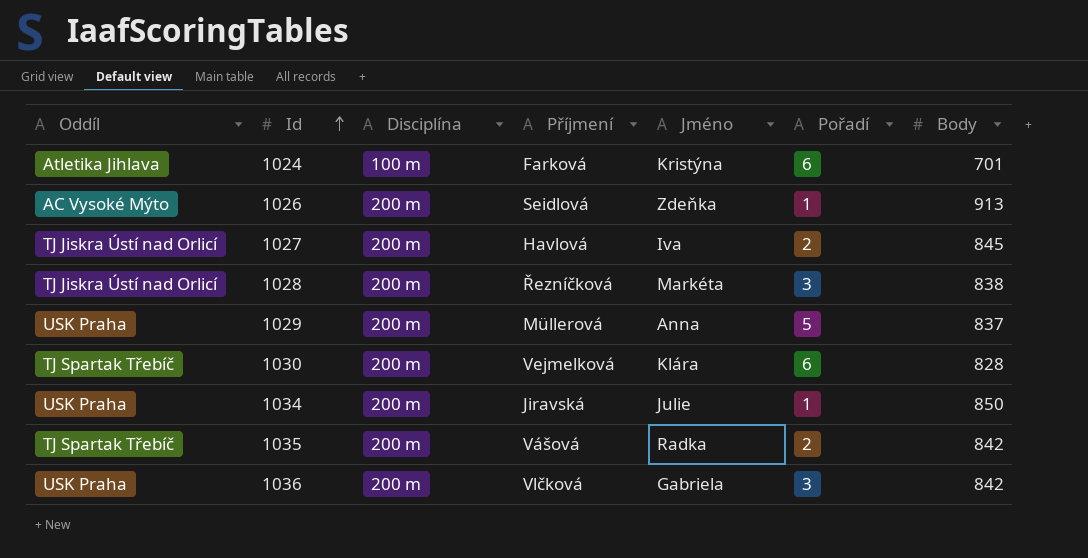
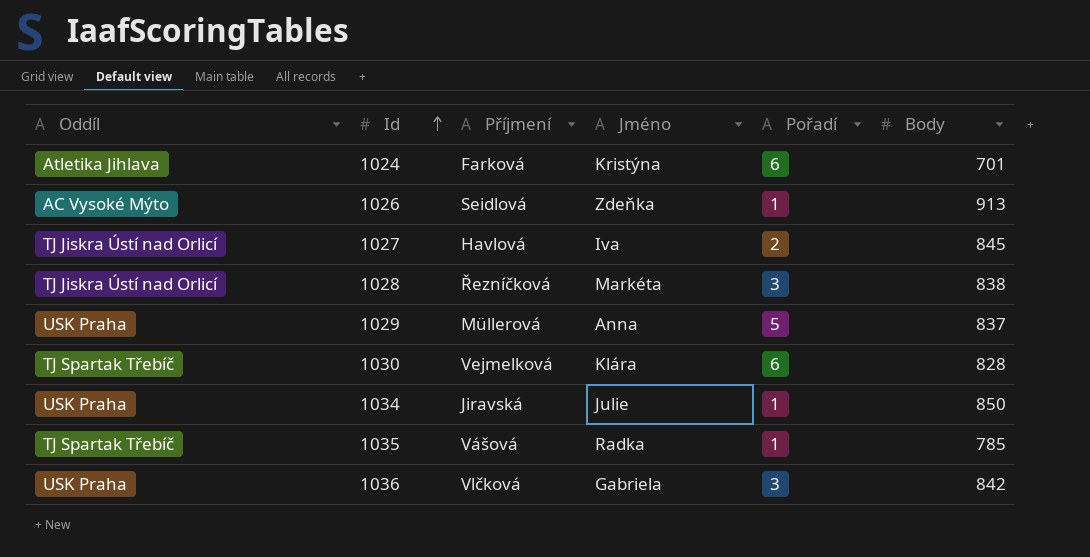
column Disciplína | position: 3 -> none
1035 | Pořadí: 2 -> 1
1035 | Body: 842 -> 785

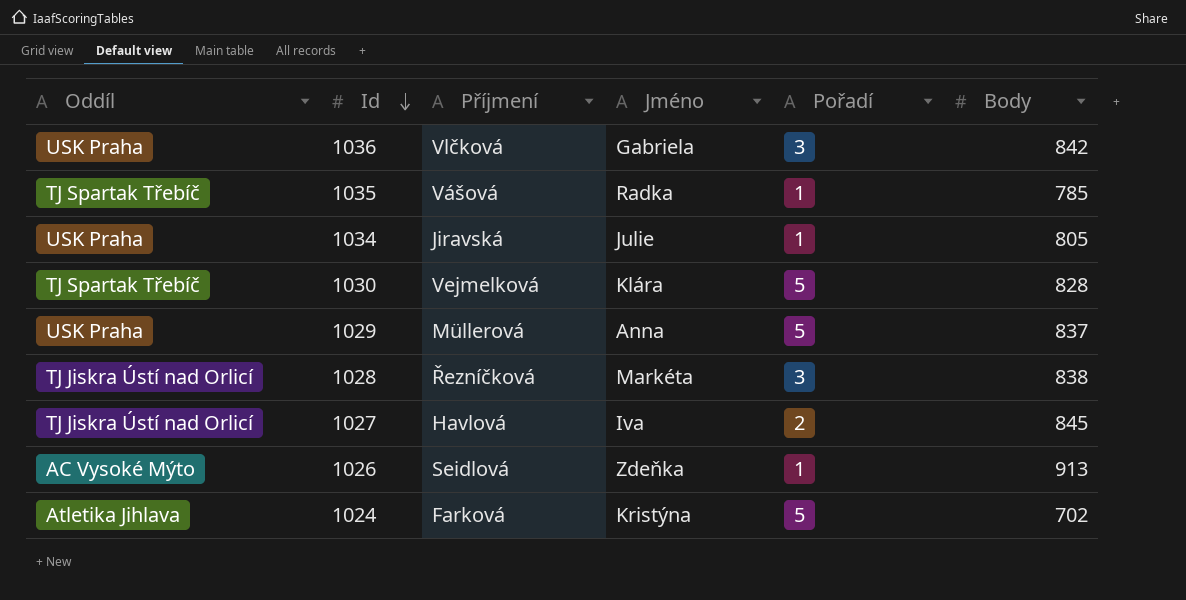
row order: Id ascending -> Id descending
1034 | Body: 850 -> 805
1030 | Pořadí: 6 -> 5
1024 | Pořadí: 6 -> 5
1024 | Body: 701 -> 702

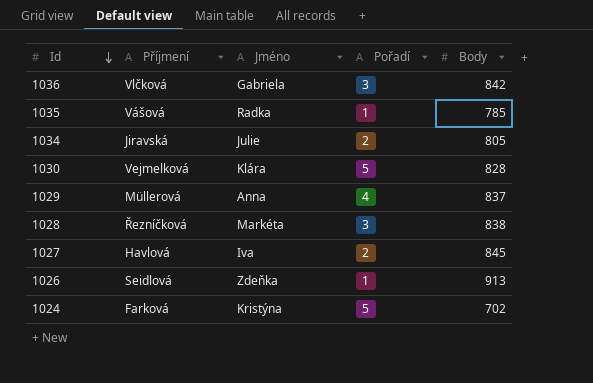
column Oddíl | position: 1 -> none
1034 | Pořadí: 1 -> 2
1029 | Pořadí: 5 -> 4

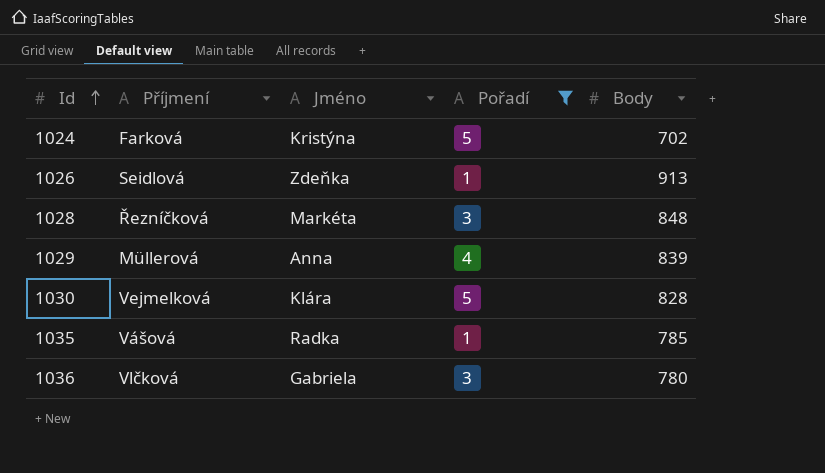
filter: none -> Pořadí != 2
row order: Id descending -> Id ascending
1028 | Body: 838 -> 848
1029 | Body: 837 -> 839
1036 | Body: 842 -> 780

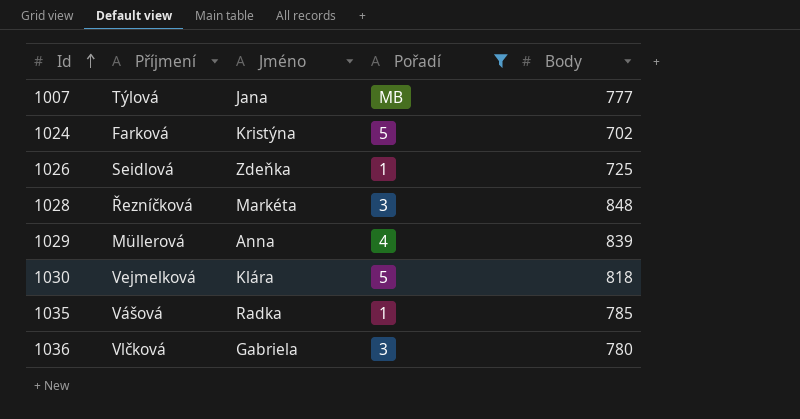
row 1007: none -> Týlová | Jana | MB | 777
1026 | Body: 913 -> 725
1030 | Body: 828 -> 818

